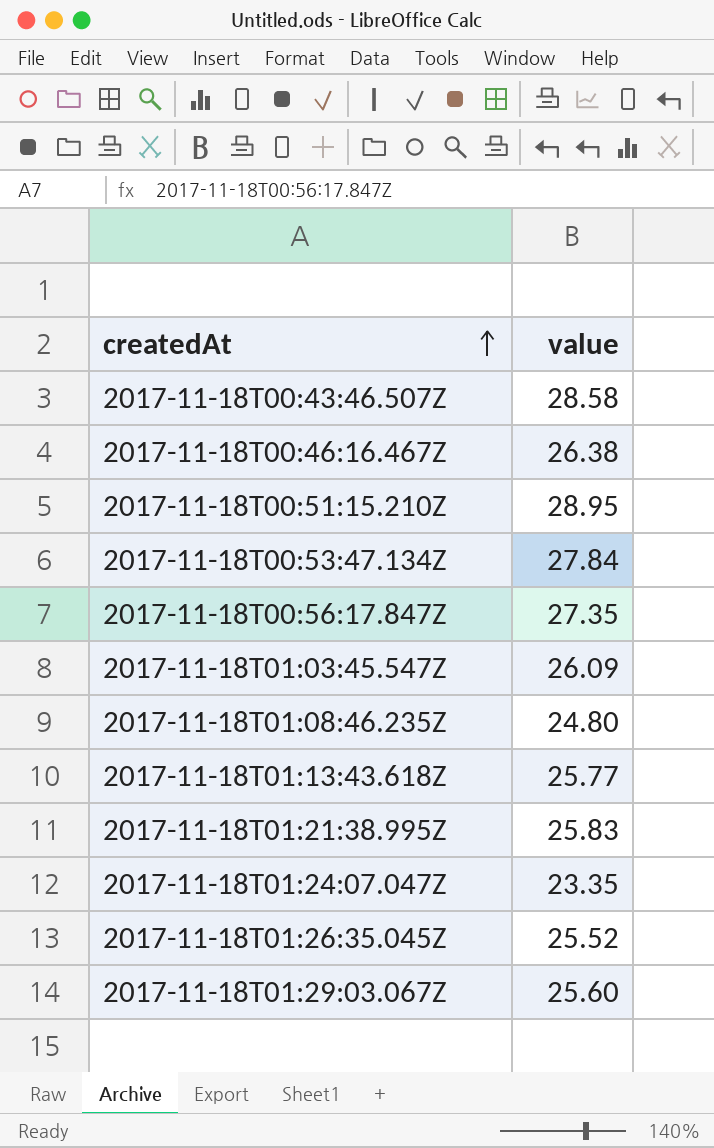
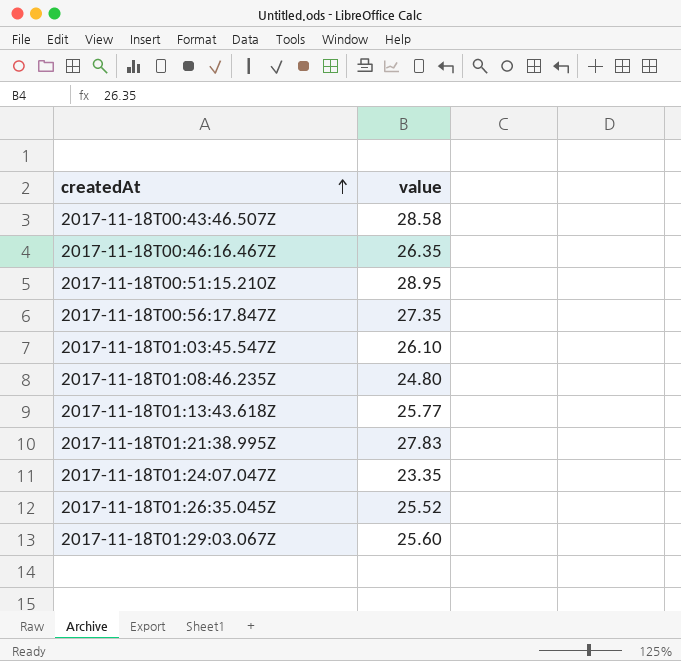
row 2017-11-18T00:53:47.134Z: 27.84 -> none
2017-11-18T00:46:16.467Z | value: 26.38 -> 26.35
2017-11-18T01:03:45.547Z | value: 26.09 -> 26.10
2017-11-18T01:21:38.995Z | value: 25.83 -> 27.83

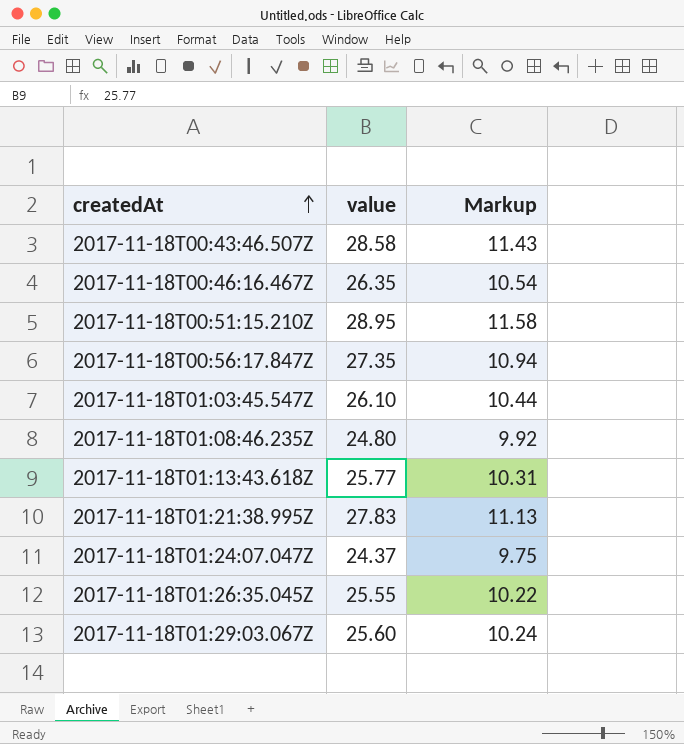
column Markup | formula: none -> [value] * 0.4
2017-11-18T01:24:07.047Z | value: 23.35 -> 24.37
2017-11-18T01:26:35.045Z | value: 25.52 -> 25.55

